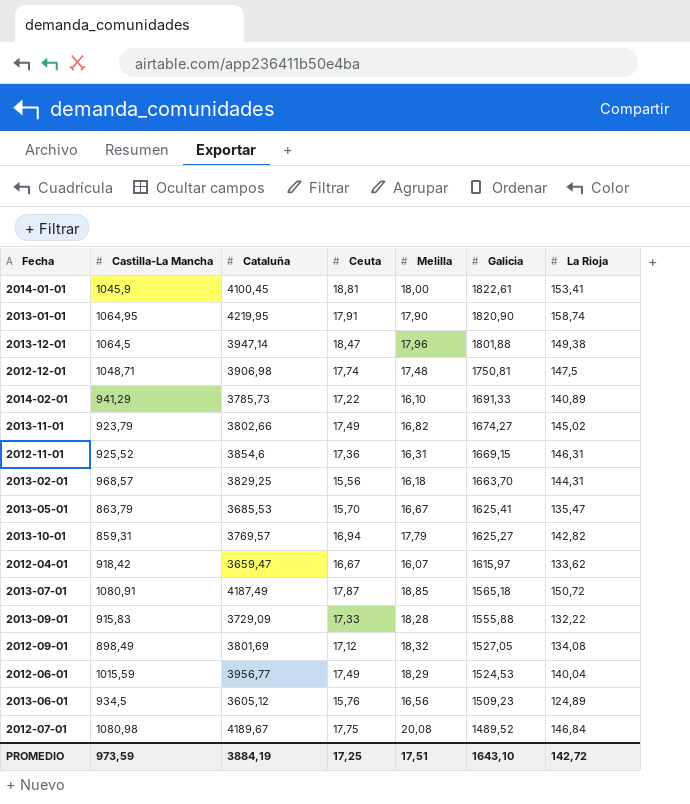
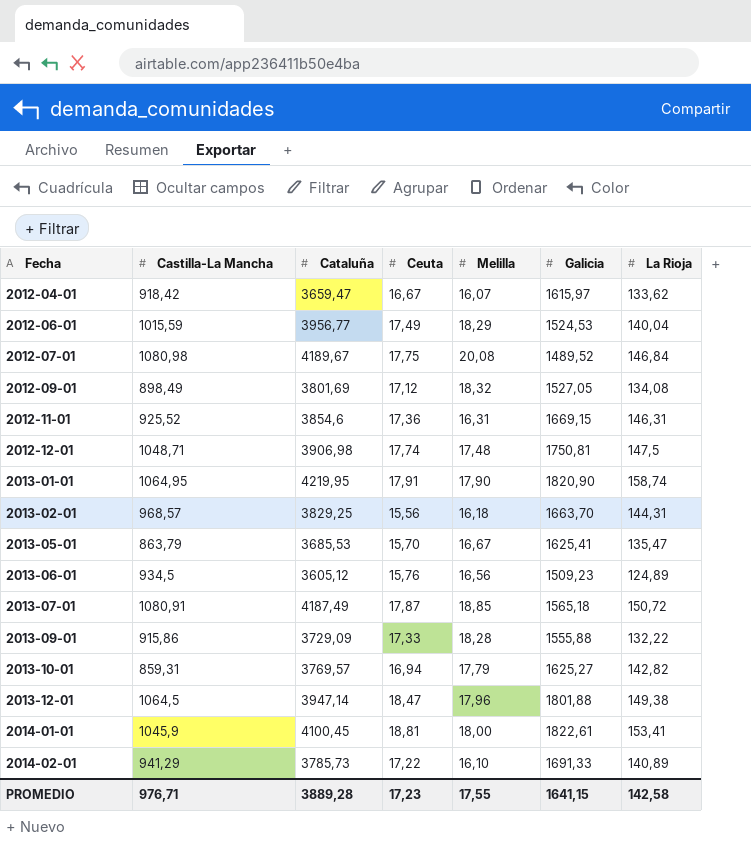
row order: Galicia descending -> Fecha ascending
row 2013-11-01: 923,79 | 3802,66 | 17,49 | 16,82 | 1674,27 | 145,02 -> none
2013-09-01 | Castilla-La Mancha: 915,83 -> 915,86
PROMEDIO | Castilla-La Mancha: 973,59 -> 976,71
PROMEDIO | Cataluña: 3884,19 -> 3889,28
PROMEDIO | Ceuta: 17,25 -> 17,23
PROMEDIO | Melilla: 17,51 -> 17,55
PROMEDIO | Galicia: 1643,10 -> 1641,15
PROMEDIO | La Rioja: 142,72 -> 142,58

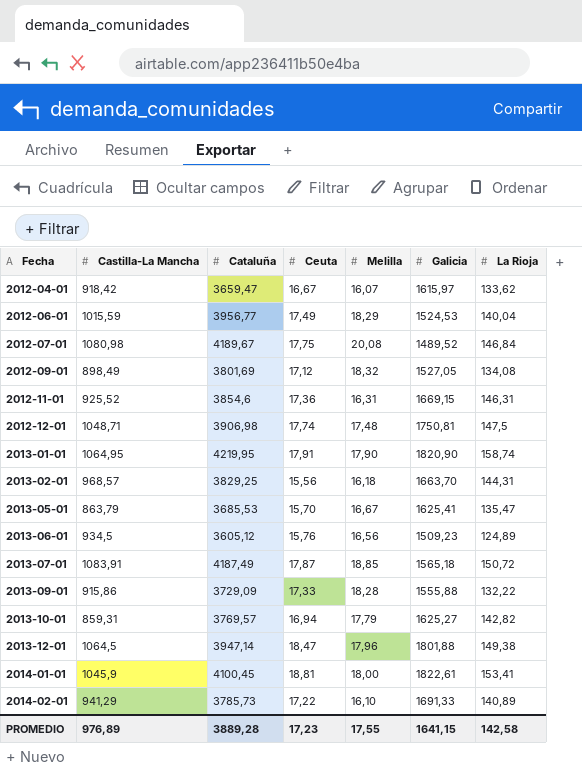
2013-07-01 | Castilla-La Mancha: 1080,91 -> 1083,91
PROMEDIO | Castilla-La Mancha: 976,71 -> 976,89

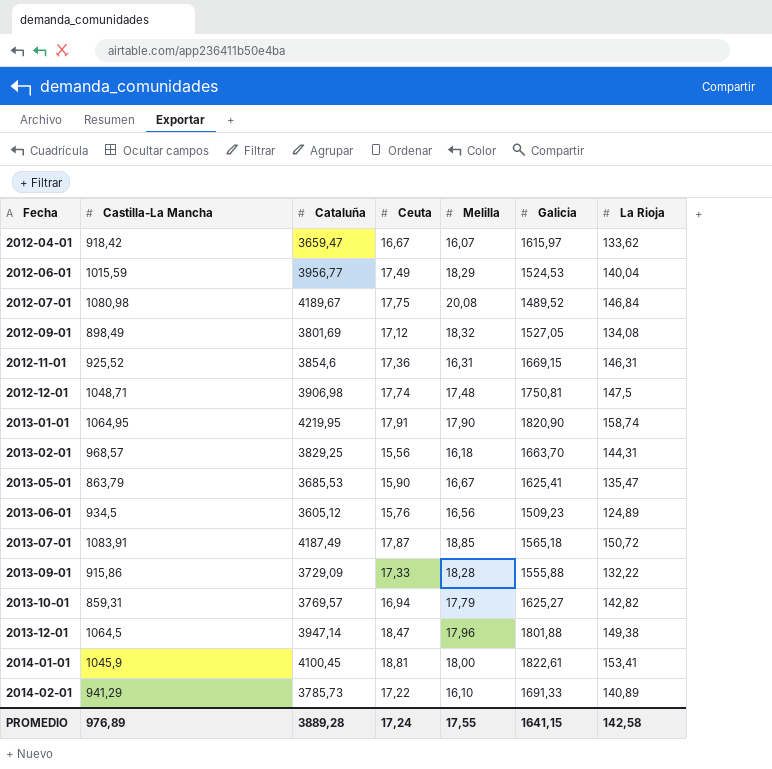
2013-05-01 | Ceuta: 15,70 -> 15,90
PROMEDIO | Ceuta: 17,23 -> 17,24

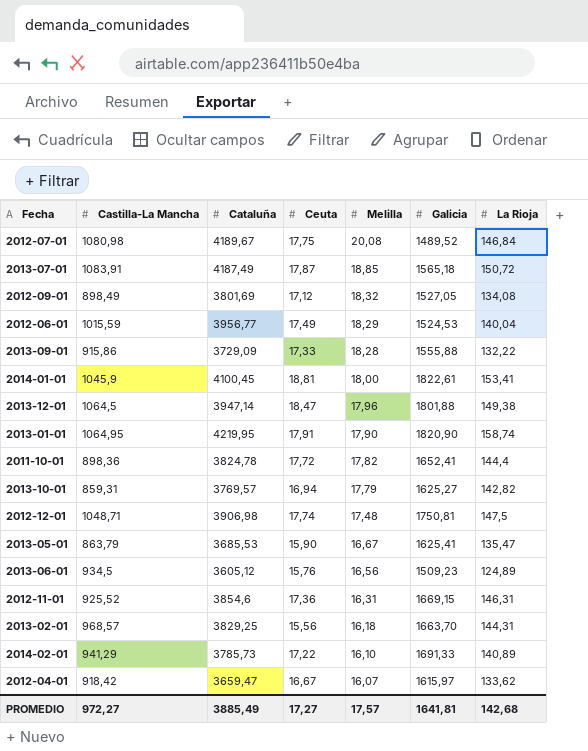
row order: Fecha ascending -> Melilla descending
row 2011-10-01: none -> 898,36 | 3824,78 | 17,72 | 17,82 | 1652,41 | 144,4
PROMEDIO | Castilla-La Mancha: 976,89 -> 972,27
PROMEDIO | Cataluña: 3889,28 -> 3885,49
PROMEDIO | Ceuta: 17,24 -> 17,27
PROMEDIO | Melilla: 17,55 -> 17,57
PROMEDIO | Galicia: 1641,15 -> 1641,81
PROMEDIO | La Rioja: 142,58 -> 142,68

